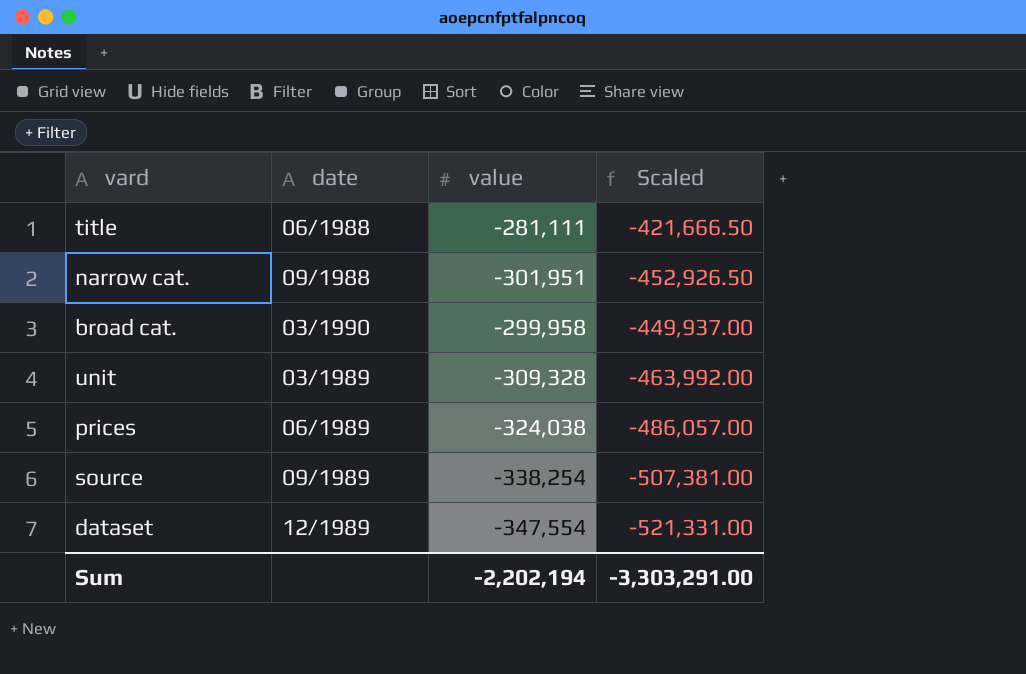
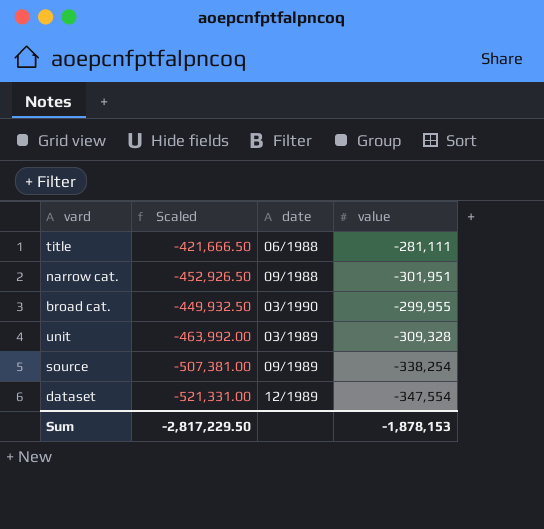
column Scaled | position: 4 -> 2
row prices: 06/1989 | -324,038 | -486,057.00 -> none
broad cat. | Scaled: -449,937.00 -> -449,932.50
broad cat. | value: -299,958 -> -299,955
Sum | Scaled: -3,303,291.00 -> -2,817,229.50
Sum | value: -2,202,194 -> -1,878,153

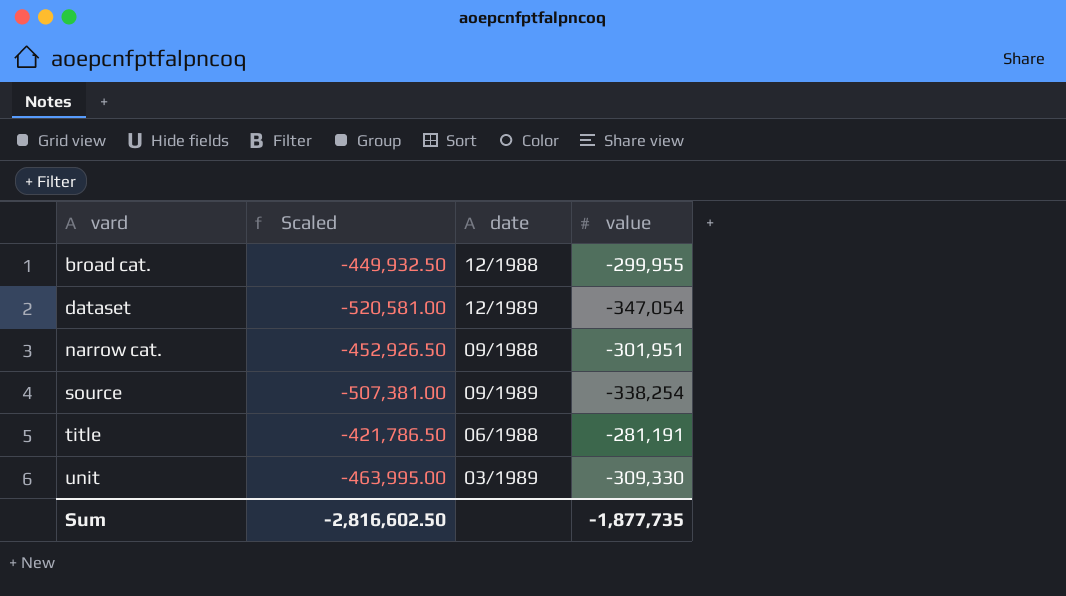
row order: none -> vard ascending
broad cat. | date: 03/1990 -> 12/1988
dataset | Scaled: -521,331.00 -> -520,581.00
dataset | value: -347,554 -> -347,054
title | Scaled: -421,666.50 -> -421,786.50
title | value: -281,111 -> -281,191
unit | Scaled: -463,992.00 -> -463,995.00
unit | value: -309,328 -> -309,330
Sum | Scaled: -2,817,229.50 -> -2,816,602.50
Sum | value: -1,878,153 -> -1,877,735

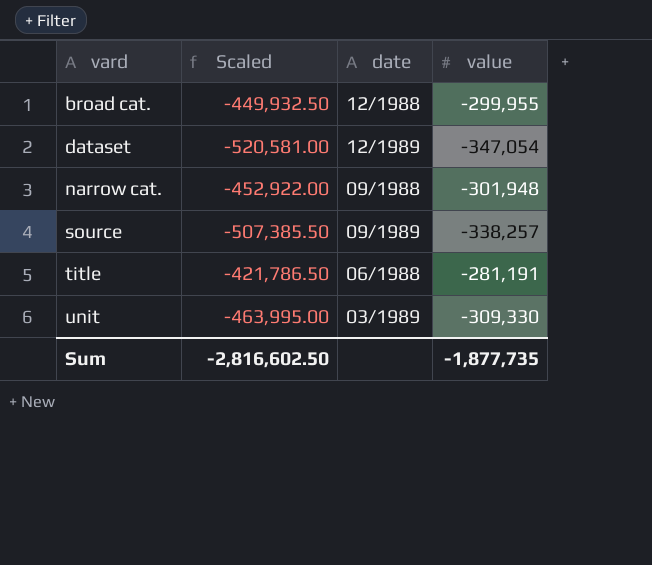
narrow cat. | Scaled: -452,926.50 -> -452,922.00
narrow cat. | value: -301,951 -> -301,948
source | Scaled: -507,381.00 -> -507,385.50
source | value: -338,254 -> -338,257

